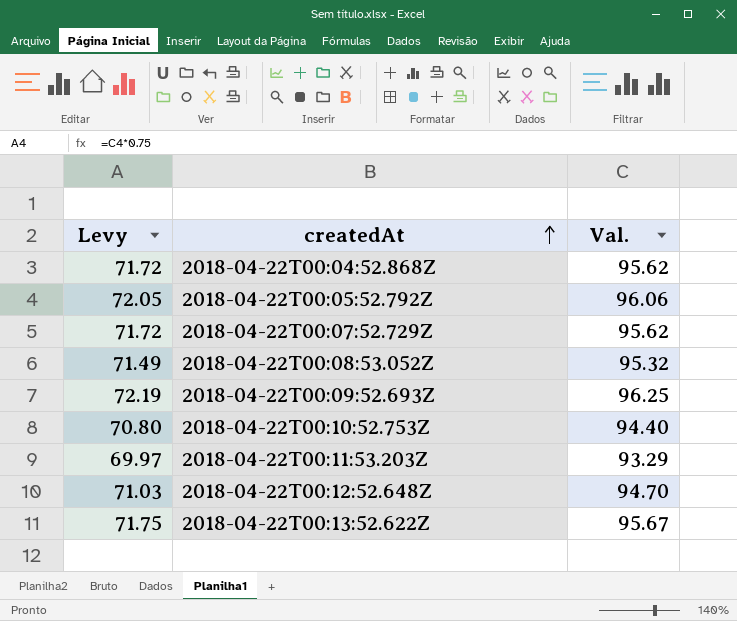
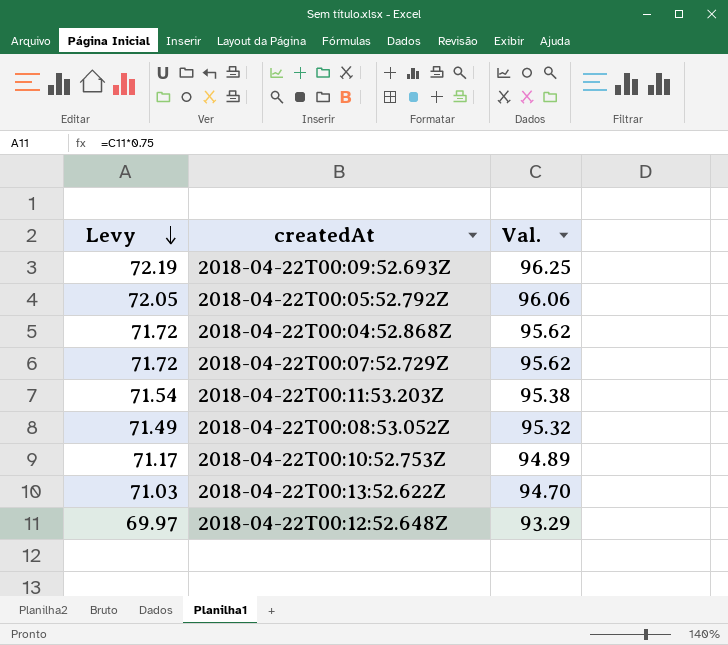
row order: createdAt ascending -> Levy descending
2018-04-22T00:11:53.203Z | Levy: 69.97 -> 71.54
2018-04-22T00:11:53.203Z | Val.: 93.29 -> 95.38
2018-04-22T00:10:52.753Z | Levy: 70.80 -> 71.17
2018-04-22T00:10:52.753Z | Val.: 94.40 -> 94.89
2018-04-22T00:13:52.622Z | Levy: 71.75 -> 71.03
2018-04-22T00:13:52.622Z | Val.: 95.67 -> 94.70
2018-04-22T00:12:52.648Z | Levy: 71.03 -> 69.97
2018-04-22T00:12:52.648Z | Val.: 94.70 -> 93.29

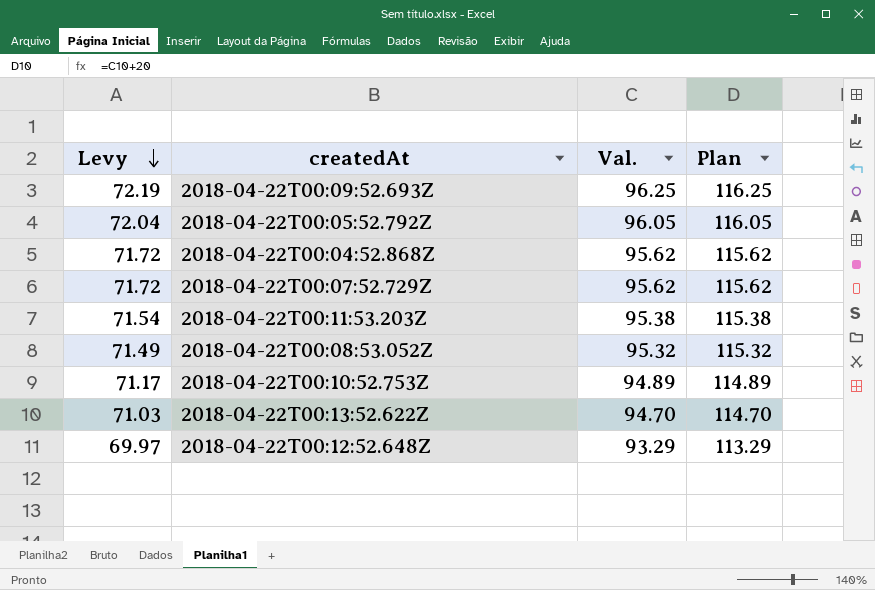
column Plan | formula: none -> [Val.] + 20
2018-04-22T00:05:52.792Z | Levy: 72.05 -> 72.04
2018-04-22T00:05:52.792Z | Val.: 96.06 -> 96.05

